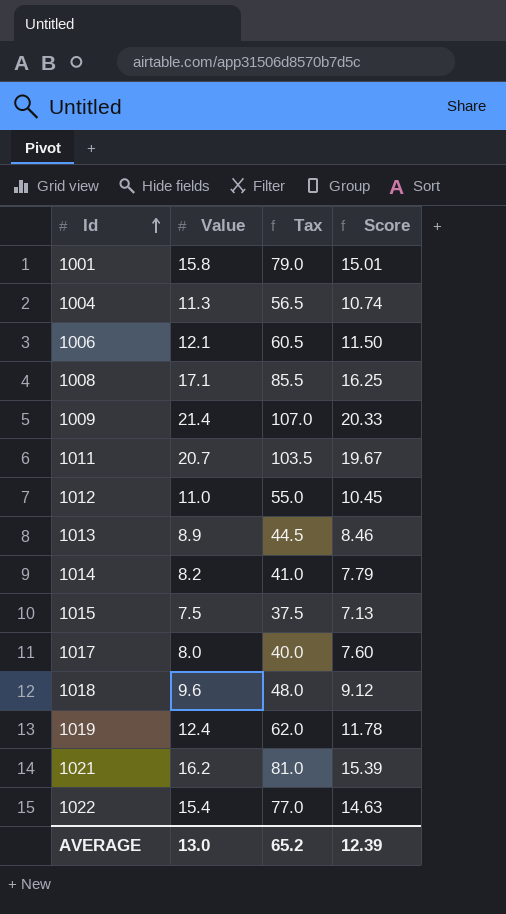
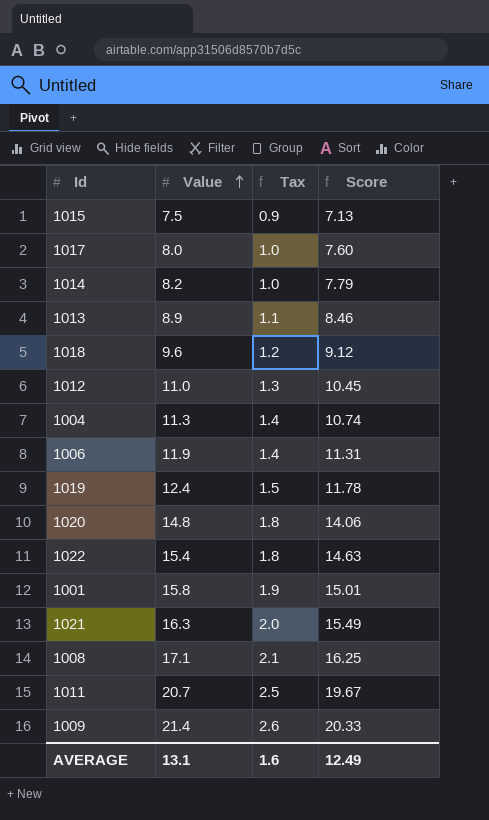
row order: Id ascending -> Value ascending
column Tax | formula: [Value] * 5 -> [Value] * 0.12
1006 | Value: 12.1 -> 11.9
1006 | Score: 11.50 -> 11.31
row 1020: none -> 14.8 | 1.8 | 14.06
1021 | Value: 16.2 -> 16.3
1021 | Score: 15.39 -> 15.49
AVERAGE | Value: 13.0 -> 13.1
AVERAGE | Tax: 65.2 -> 1.6
AVERAGE | Score: 12.39 -> 12.49

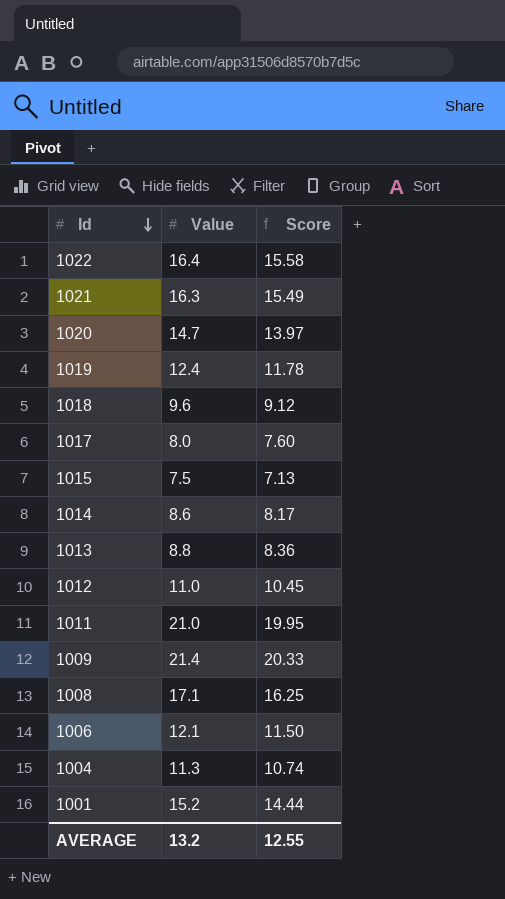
row order: Value ascending -> Id descending
column Tax | formula: [Value] * 0.12 -> none
1022 | Value: 15.4 -> 16.4
1022 | Score: 14.63 -> 15.58
1020 | Value: 14.8 -> 14.7
1020 | Score: 14.06 -> 13.97
1014 | Value: 8.2 -> 8.6
1014 | Score: 7.79 -> 8.17
1013 | Value: 8.9 -> 8.8
1013 | Score: 8.46 -> 8.36
1011 | Value: 20.7 -> 21.0
1011 | Score: 19.67 -> 19.95
1006 | Value: 11.9 -> 12.1
1006 | Score: 11.31 -> 11.50
1001 | Value: 15.8 -> 15.2
1001 | Score: 15.01 -> 14.44
AVERAGE | Value: 13.1 -> 13.2
AVERAGE | Score: 12.49 -> 12.55

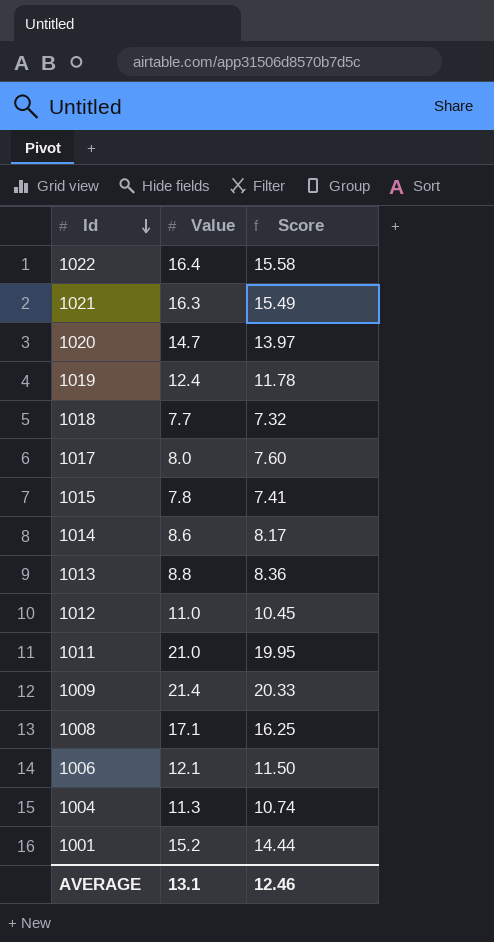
1018 | Value: 9.6 -> 7.7
1018 | Score: 9.12 -> 7.32
1015 | Value: 7.5 -> 7.8
1015 | Score: 7.13 -> 7.41
AVERAGE | Value: 13.2 -> 13.1
AVERAGE | Score: 12.55 -> 12.46

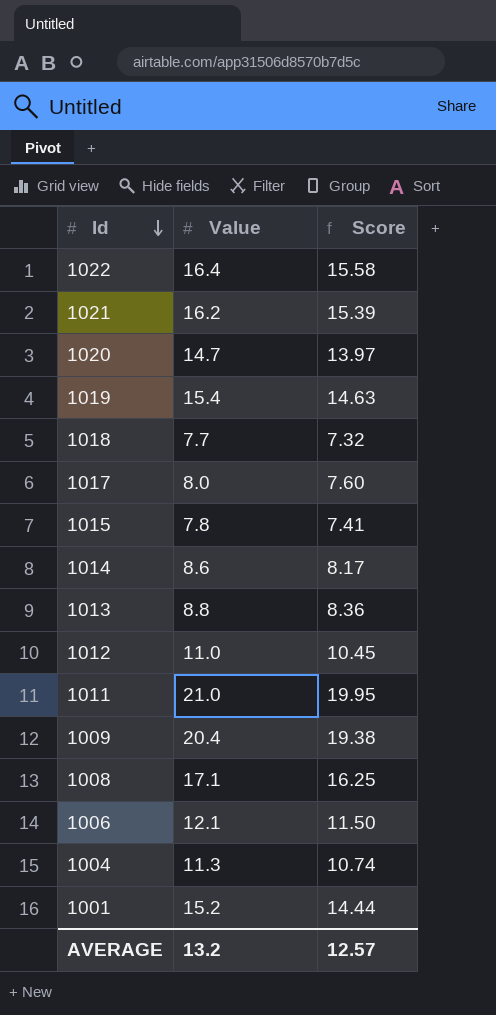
1021 | Value: 16.3 -> 16.2
1021 | Score: 15.49 -> 15.39
1019 | Value: 12.4 -> 15.4
1019 | Score: 11.78 -> 14.63
1009 | Value: 21.4 -> 20.4
1009 | Score: 20.33 -> 19.38
AVERAGE | Value: 13.1 -> 13.2
AVERAGE | Score: 12.46 -> 12.57

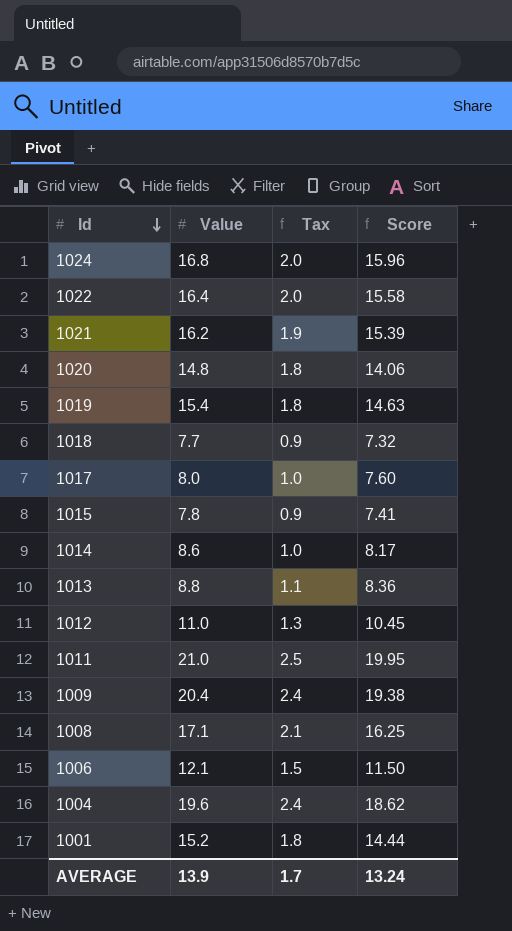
column Tax | formula: none -> [Value] * 0.12
row 1024: none -> 16.8 | 2.0 | 15.96
1020 | Value: 14.7 -> 14.8
1020 | Score: 13.97 -> 14.06
1004 | Value: 11.3 -> 19.6
1004 | Score: 10.74 -> 18.62
AVERAGE | Value: 13.2 -> 13.9
AVERAGE | Score: 12.57 -> 13.24

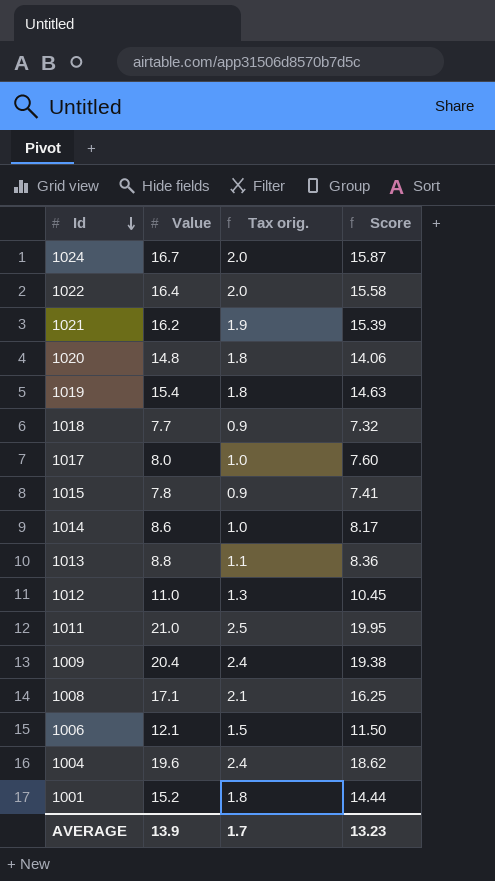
column name: Tax -> Tax orig.
1024 | Value: 16.8 -> 16.7
1024 | Score: 15.96 -> 15.87
AVERAGE | Score: 13.24 -> 13.23

